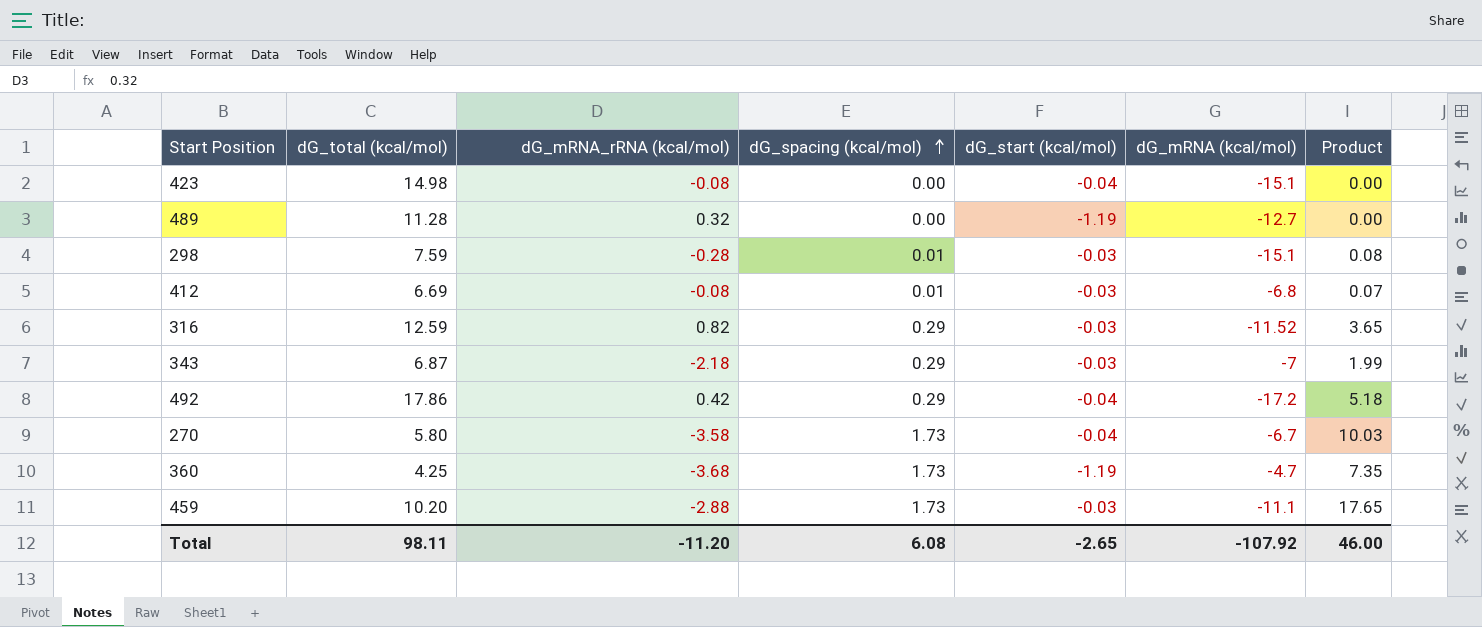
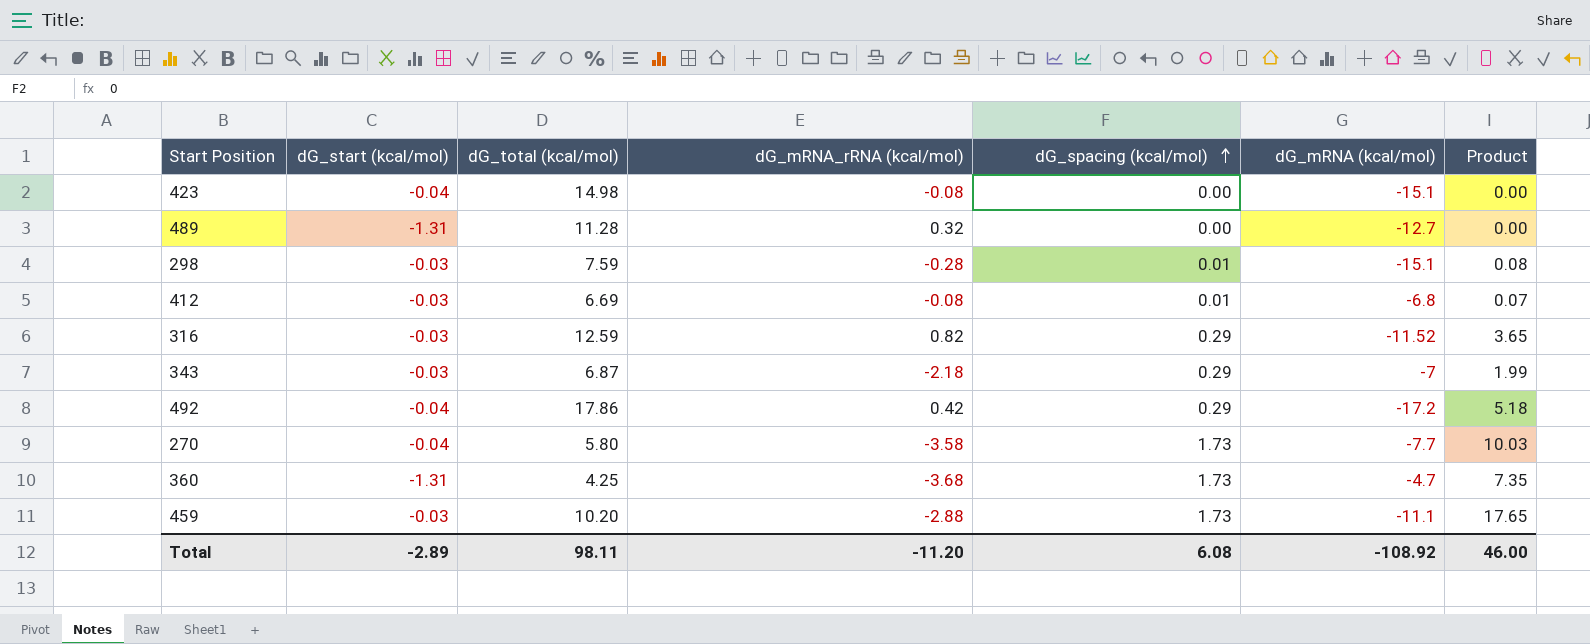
column dG_start (kcal/mol) | position: 5 -> 2
489 | dG_start (kcal/mol): -1.19 -> -1.31
270 | dG_mRNA (kcal/mol): -6.7 -> -7.7
360 | dG_start (kcal/mol): -1.19 -> -1.31
Total | dG_start (kcal/mol): -2.65 -> -2.89
Total | dG_mRNA (kcal/mol): -107.92 -> -108.92

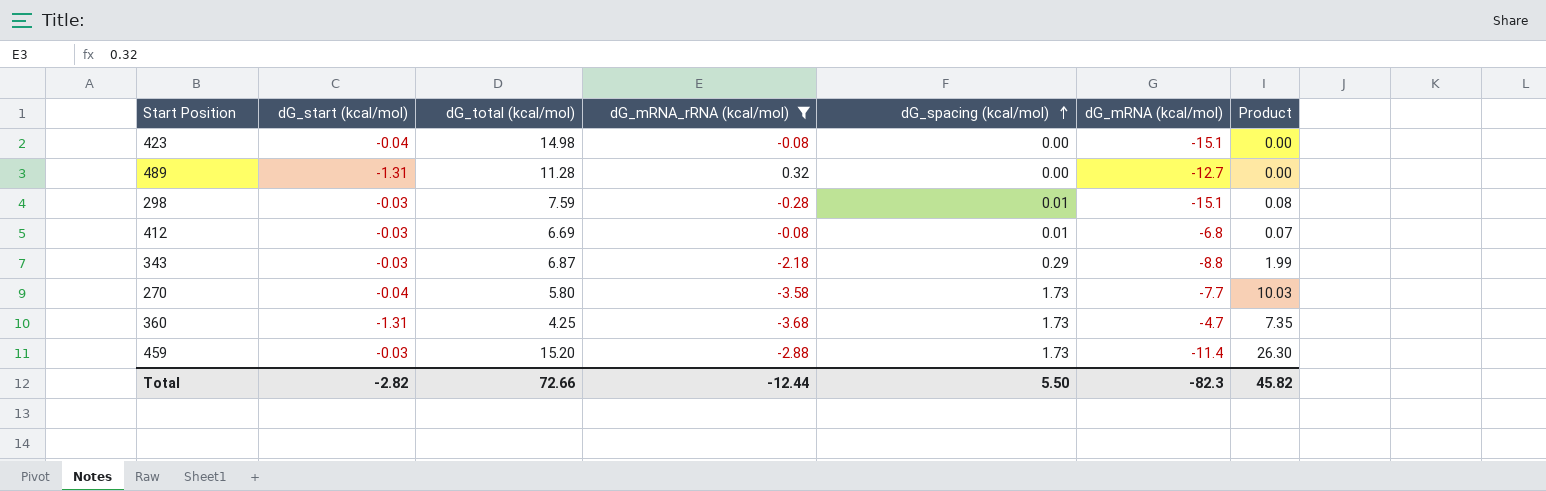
filter: none -> dG_mRNA_rRNA (kcal/mol) <= 0.32
343 | dG_mRNA (kcal/mol): -7 -> -8.8
459 | dG_total (kcal/mol): 10.20 -> 15.20
459 | dG_mRNA (kcal/mol): -11.1 -> -11.4
459 | Product: 17.65 -> 26.30
Total | dG_start (kcal/mol): -2.89 -> -2.82
Total | dG_total (kcal/mol): 98.11 -> 72.66
Total | dG_mRNA_rRNA (kcal/mol): -11.20 -> -12.44
Total | dG_spacing (kcal/mol): 6.08 -> 5.50
Total | dG_mRNA (kcal/mol): -108.92 -> -82.3
Total | Product: 46.00 -> 45.82

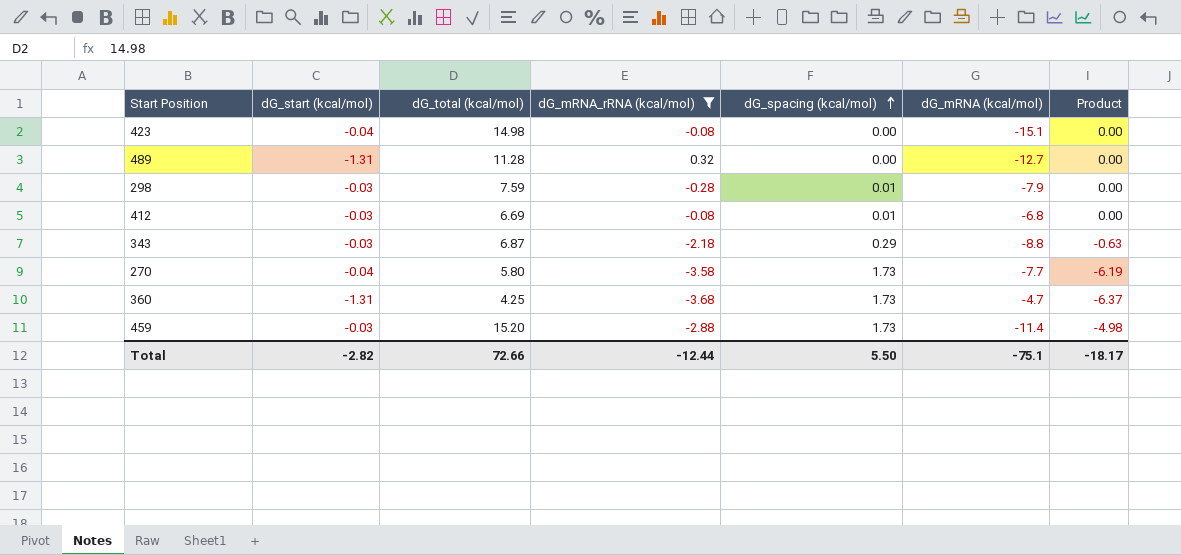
column Product | formula: [dG_total (kcal/mol)] * [dG_spacing (kcal/mol)] -> [dG_mRNA_rRNA (kcal/mol)] * [dG_spacing (kcal/mol)]
298 | dG_mRNA (kcal/mol): -15.1 -> -7.9
Total | dG_mRNA (kcal/mol): -82.3 -> -75.1
Total | Product: 45.82 -> -18.17

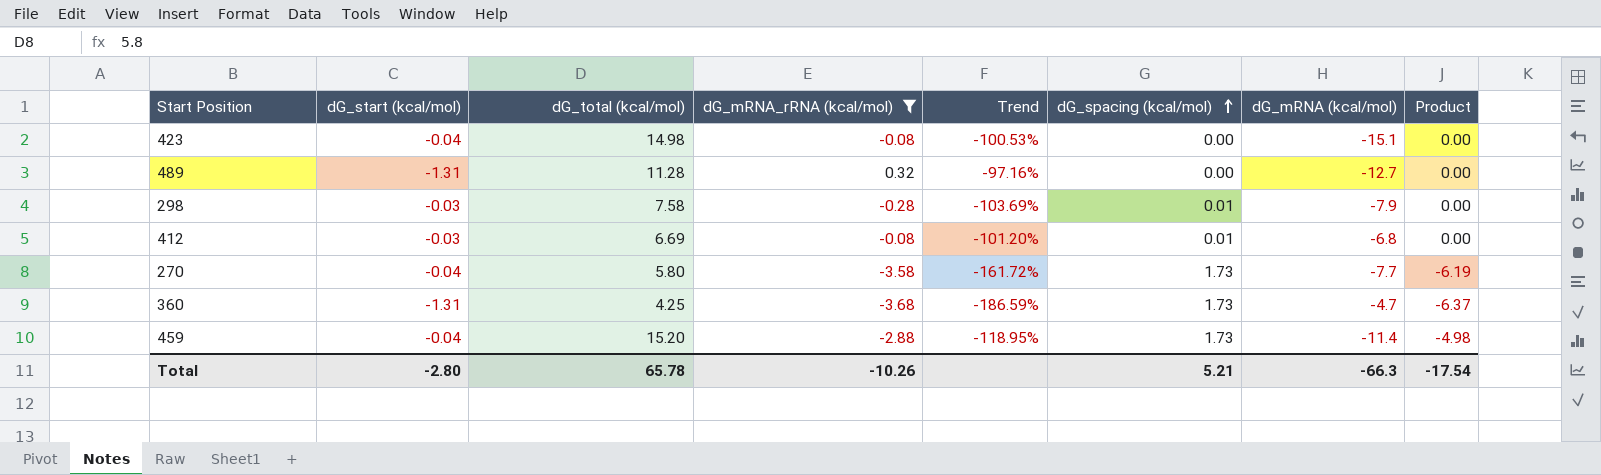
column Trend | formula: none -> ([dG_mRNA_rRNA (kcal/mol)] - [dG_total (kcal/mol)]) / [dG_total (kcal/mol)]
row 343: -0.03 | 6.87 | -2.18 | 0.29 | -8.8 | -0.63 -> none
298 | dG_total (kcal/mol): 7.59 -> 7.58
459 | dG_start (kcal/mol): -0.03 -> -0.04
Total | dG_start (kcal/mol): -2.82 -> -2.80
Total | dG_total (kcal/mol): 72.66 -> 65.78
Total | dG_mRNA_rRNA (kcal/mol): -12.44 -> -10.26
Total | dG_spacing (kcal/mol): 5.50 -> 5.21
Total | dG_mRNA (kcal/mol): -75.1 -> -66.3
Total | Product: -18.17 -> -17.54

